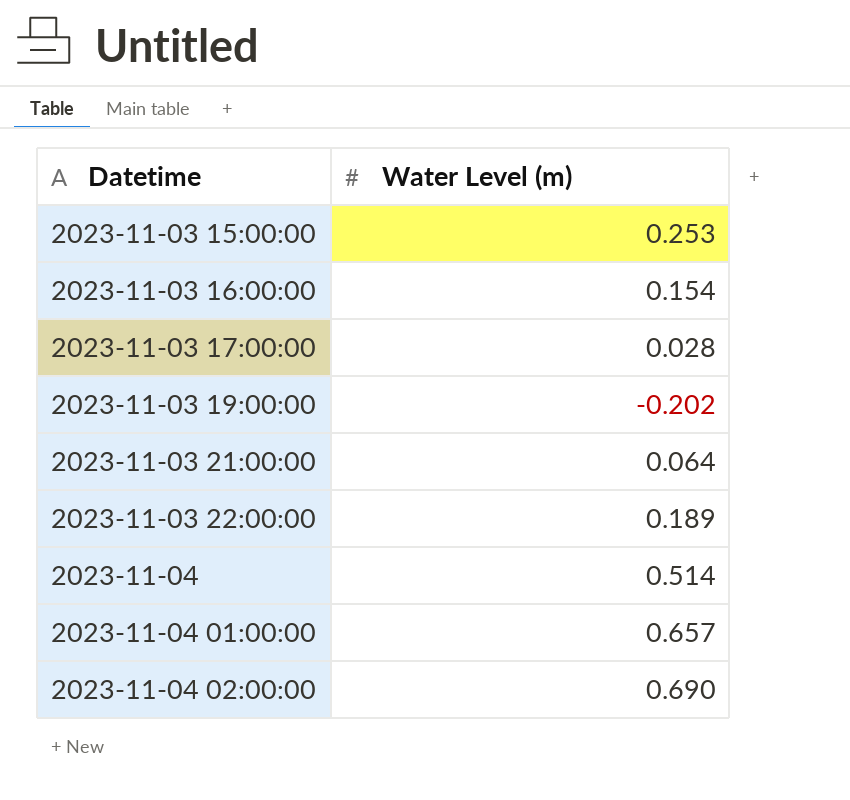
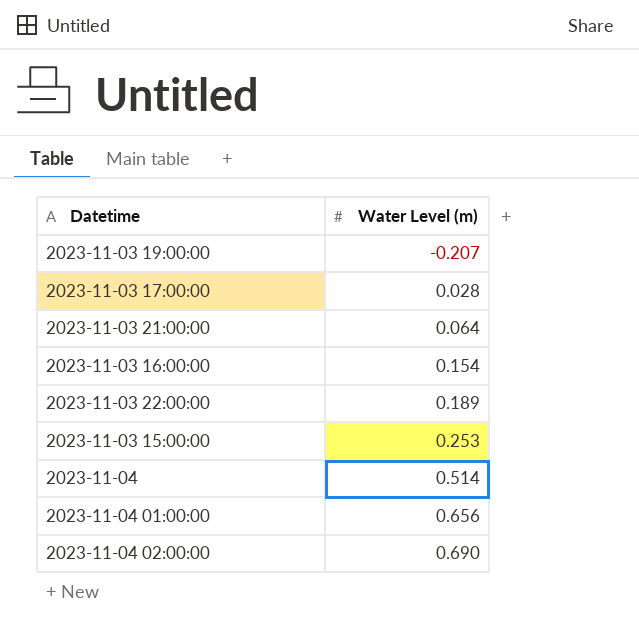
row order: Datetime ascending -> Water Level (m) ascending
2023-11-03 19:00:00 | Water Level (m): -0.202 -> -0.207
2023-11-04 01:00:00 | Water Level (m): 0.657 -> 0.656

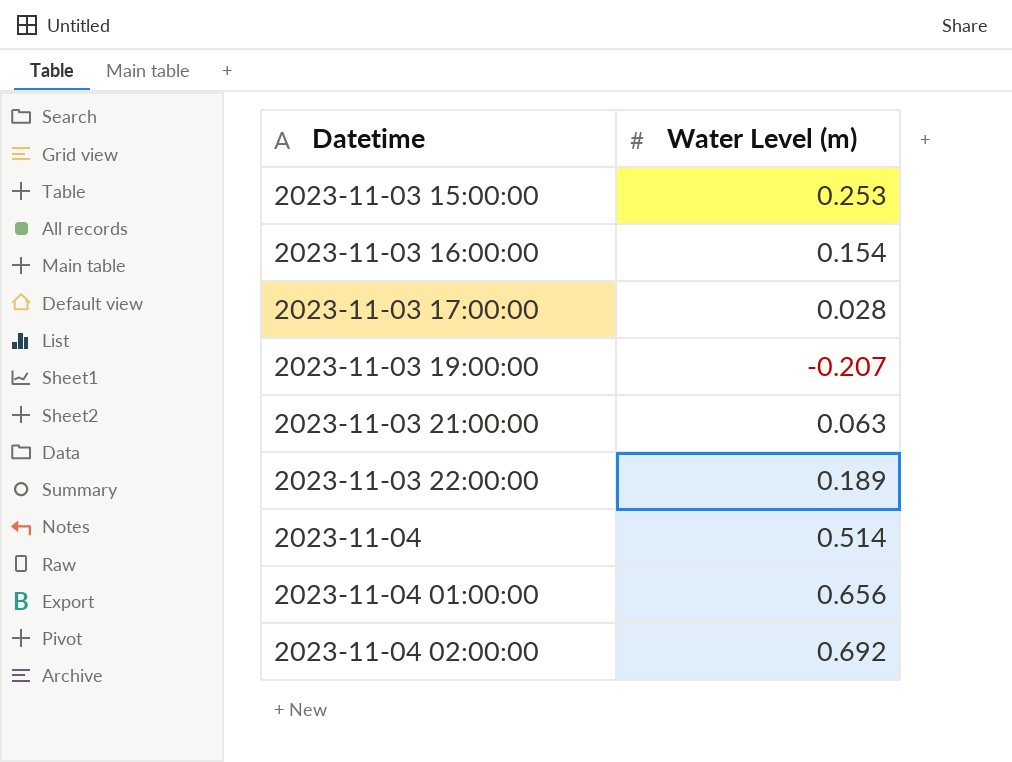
row order: Water Level (m) ascending -> Datetime ascending
2023-11-03 21:00:00 | Water Level (m): 0.064 -> 0.063
2023-11-04 02:00:00 | Water Level (m): 0.690 -> 0.692

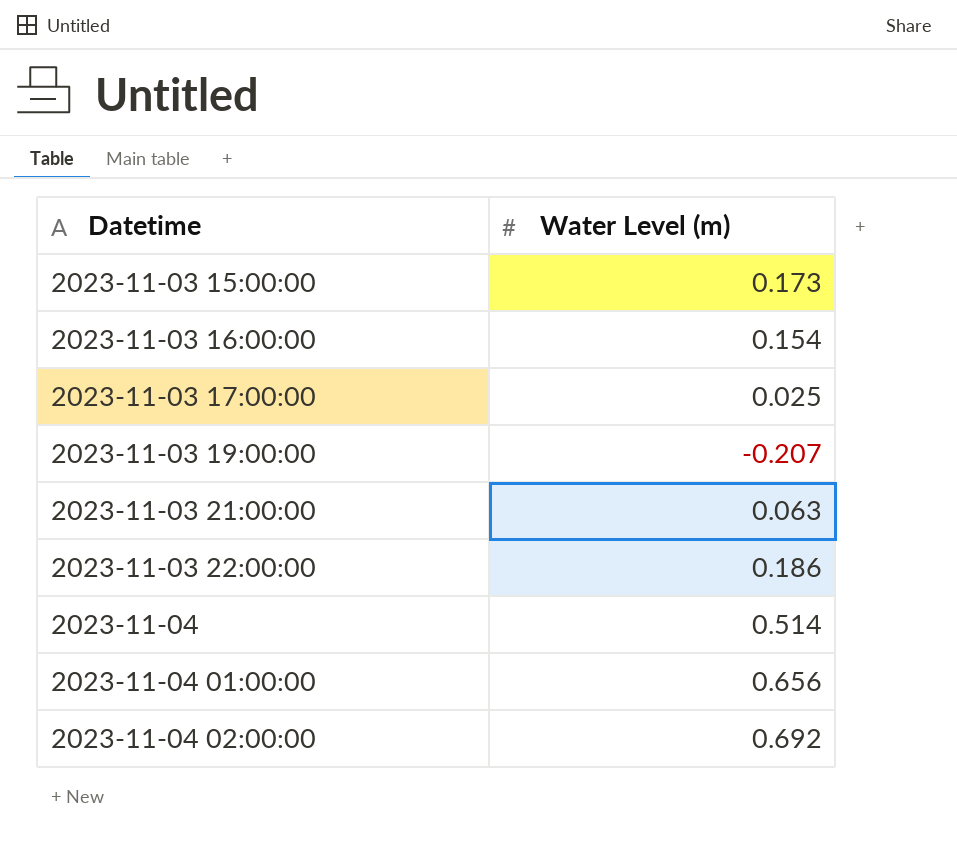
2023-11-03 15:00:00 | Water Level (m): 0.253 -> 0.173
2023-11-03 17:00:00 | Water Level (m): 0.028 -> 0.025
2023-11-03 22:00:00 | Water Level (m): 0.189 -> 0.186

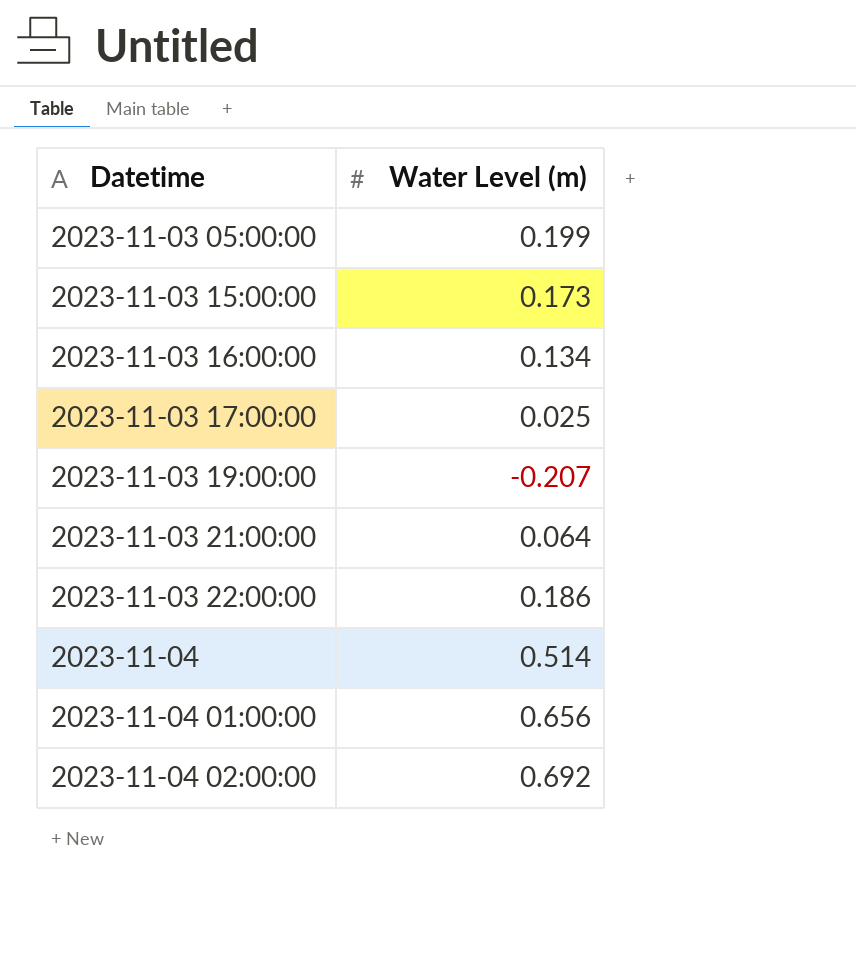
row 2023-11-03 05:00:00: none -> 0.199
2023-11-03 16:00:00 | Water Level (m): 0.154 -> 0.134
2023-11-03 21:00:00 | Water Level (m): 0.063 -> 0.064

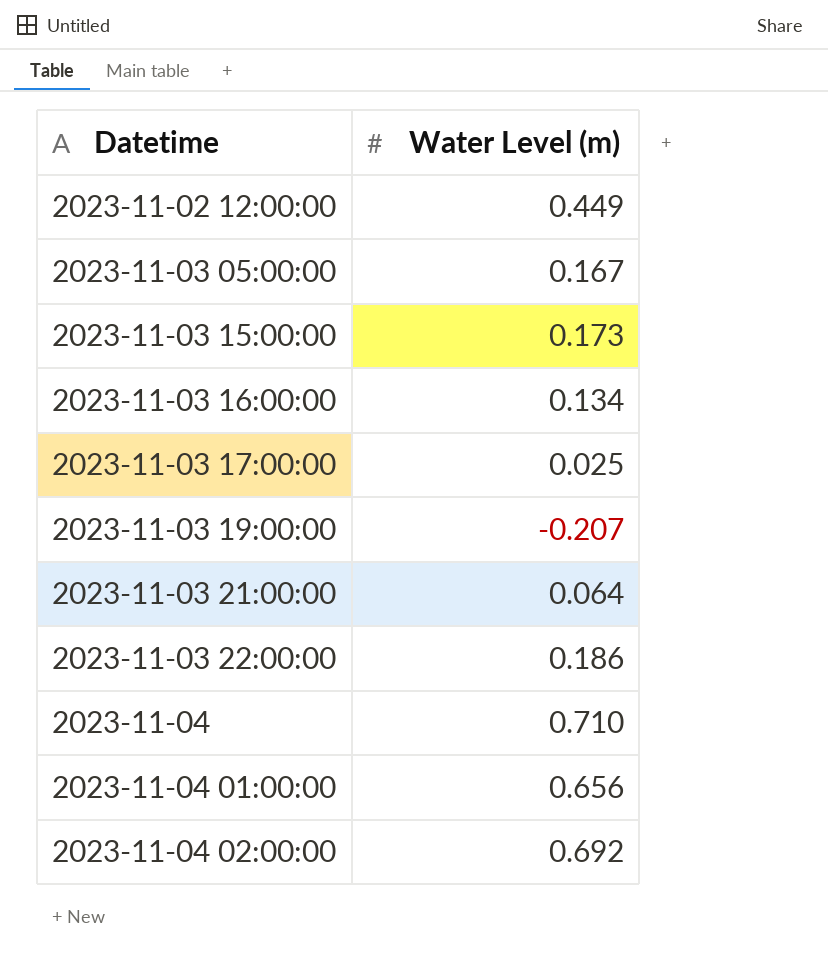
row 2023-11-02 12:00:00: none -> 0.449
2023-11-03 05:00:00 | Water Level (m): 0.199 -> 0.167
2023-11-04 | Water Level (m): 0.514 -> 0.710

